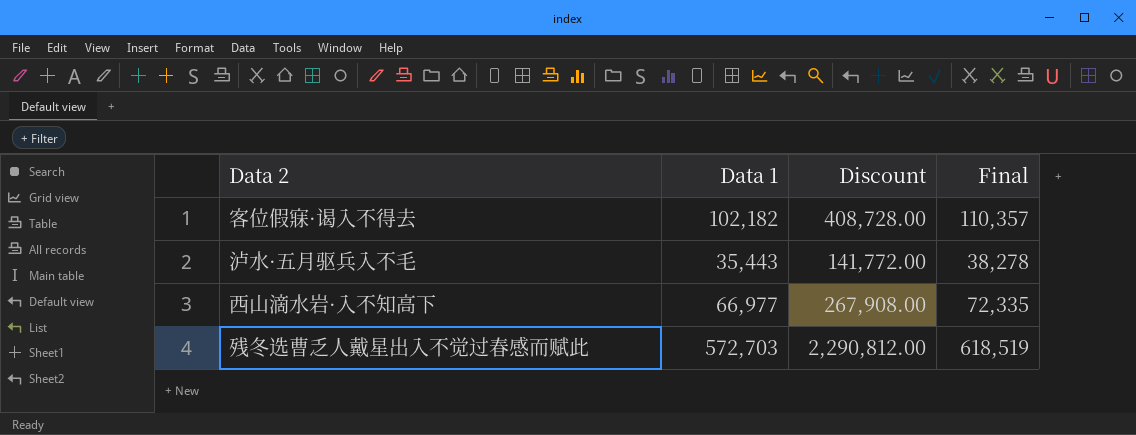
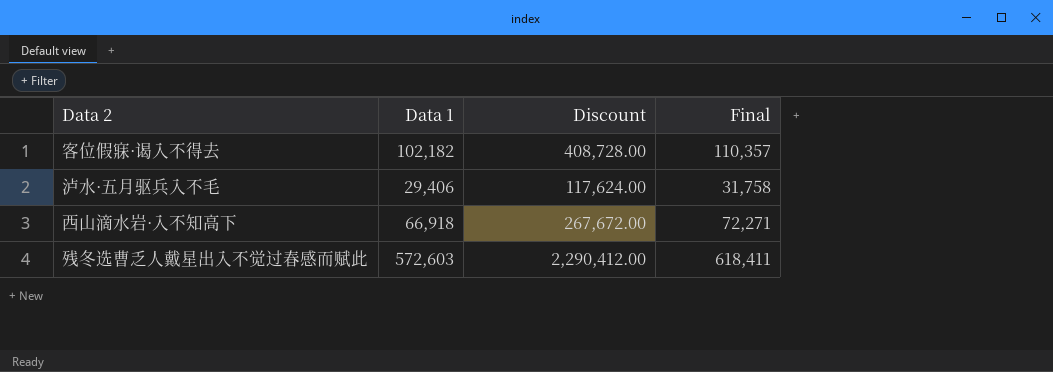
泸水·五月驱兵入不毛 | Data 1: 35,443 -> 29,406
泸水·五月驱兵入不毛 | Discount: 141,772.00 -> 117,624.00
泸水·五月驱兵入不毛 | Final: 38,278 -> 31,758
西山滴水岩·入不知高下 | Data 1: 66,977 -> 66,918
西山滴水岩·入不知高下 | Discount: 267,908.00 -> 267,672.00
西山滴水岩·入不知高下 | Final: 72,335 -> 72,271
残冬选曹乏人戴星出入不觉过春感而赋此 | Data 1: 572,703 -> 572,603
残冬选曹乏人戴星出入不觉过春感而赋此 | Discount: 2,290,812.00 -> 2,290,412.00
残冬选曹乏人戴星出入不觉过春感而赋此 | Final: 618,519 -> 618,411

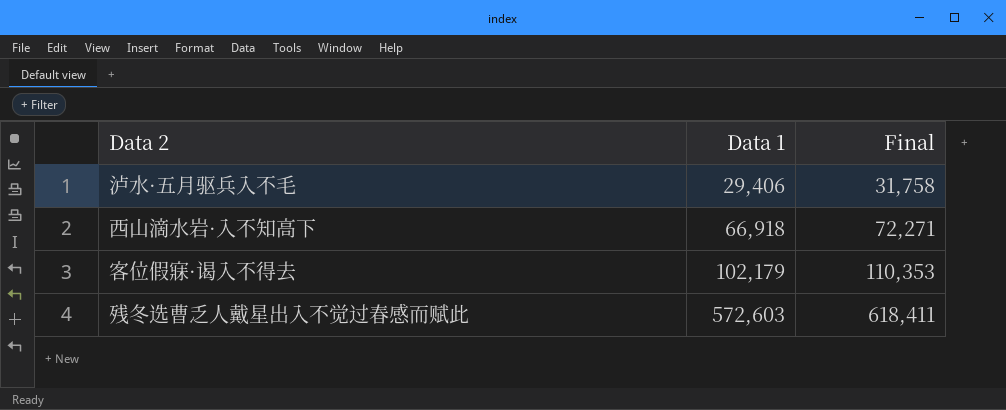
row order: none -> Data 1 ascending
column Discount | formula: [Data 1] * 4 -> none
客位假寐·谒入不得去 | Data 1: 102,182 -> 102,179
客位假寐·谒入不得去 | Final: 110,357 -> 110,353

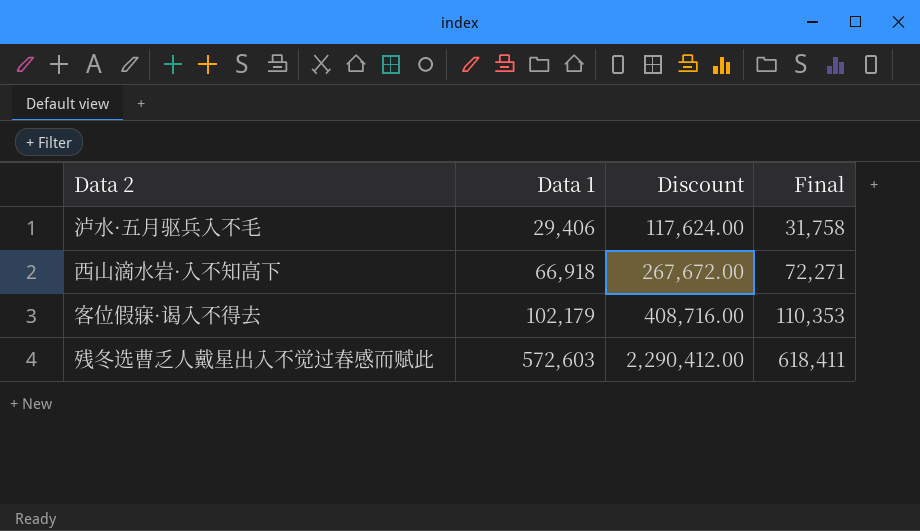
column Discount | formula: none -> [Data 1] * 4

